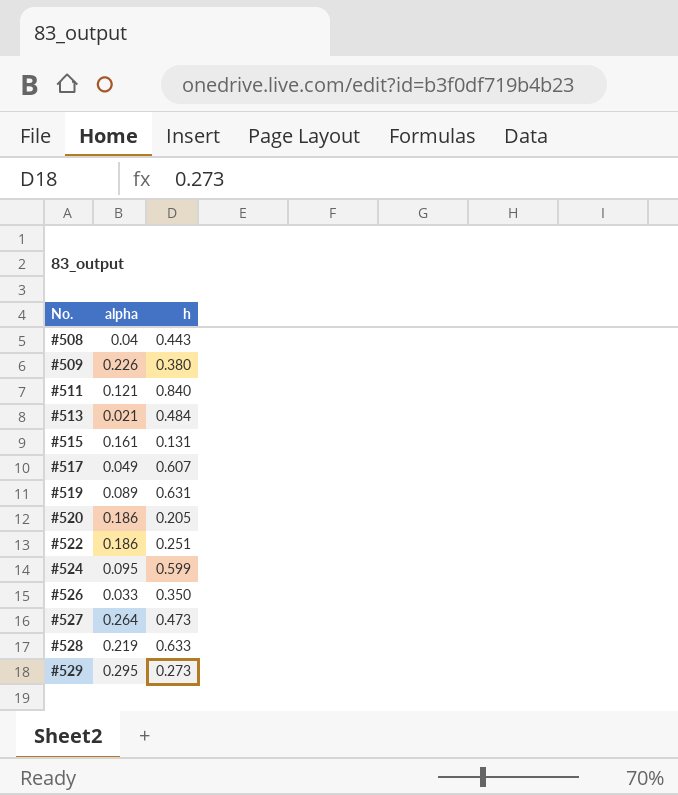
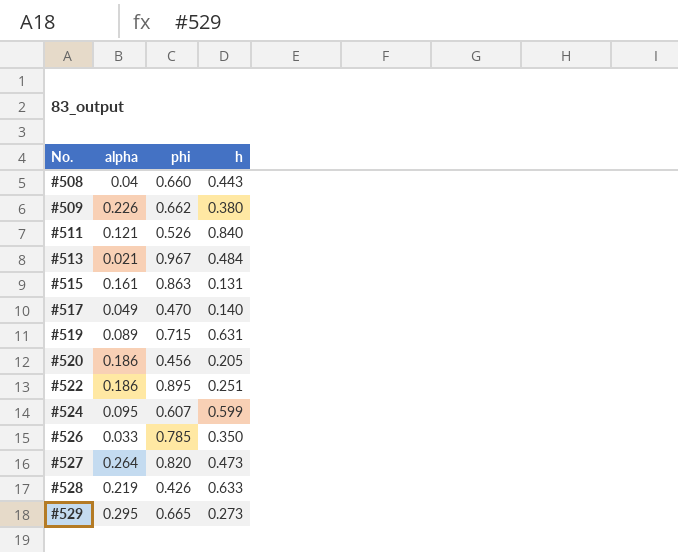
column phi | position: none -> 3
#517 | h: 0.607 -> 0.140

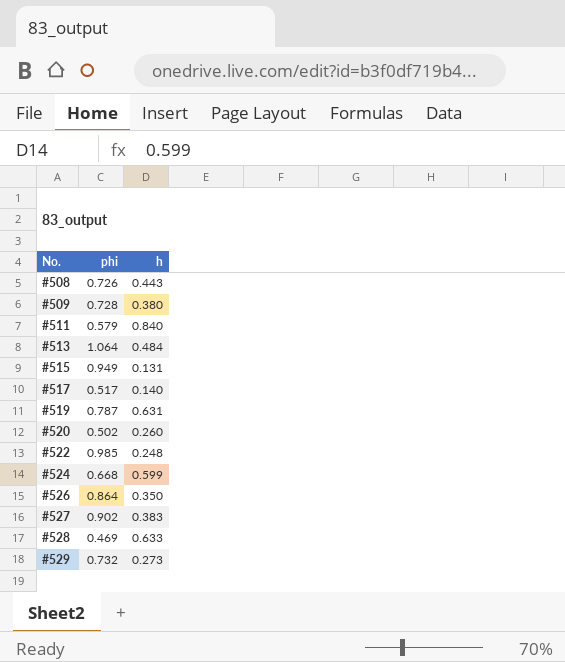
column alpha | position: 2 -> none
#508 | phi: 0.660 -> 0.726
#509 | phi: 0.662 -> 0.728
#511 | phi: 0.526 -> 0.579
#513 | phi: 0.967 -> 1.064
#515 | phi: 0.863 -> 0.949
#517 | phi: 0.470 -> 0.517
#519 | phi: 0.715 -> 0.787
#520 | phi: 0.456 -> 0.502
#520 | h: 0.205 -> 0.260
#522 | phi: 0.895 -> 0.985
#522 | h: 0.251 -> 0.248
#524 | phi: 0.607 -> 0.668
#526 | phi: 0.785 -> 0.864
#527 | phi: 0.820 -> 0.902
#527 | h: 0.473 -> 0.383
#528 | phi: 0.426 -> 0.469
#529 | phi: 0.665 -> 0.732

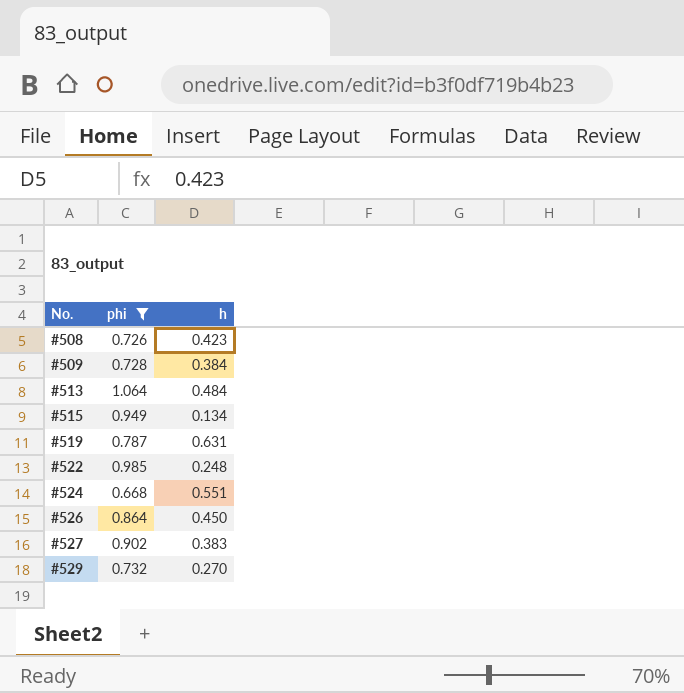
filter: none -> phi >= 0.668
#508 | h: 0.443 -> 0.423
#509 | h: 0.380 -> 0.384
#515 | h: 0.131 -> 0.134
#524 | h: 0.599 -> 0.551
#526 | h: 0.350 -> 0.450
#529 | h: 0.273 -> 0.270

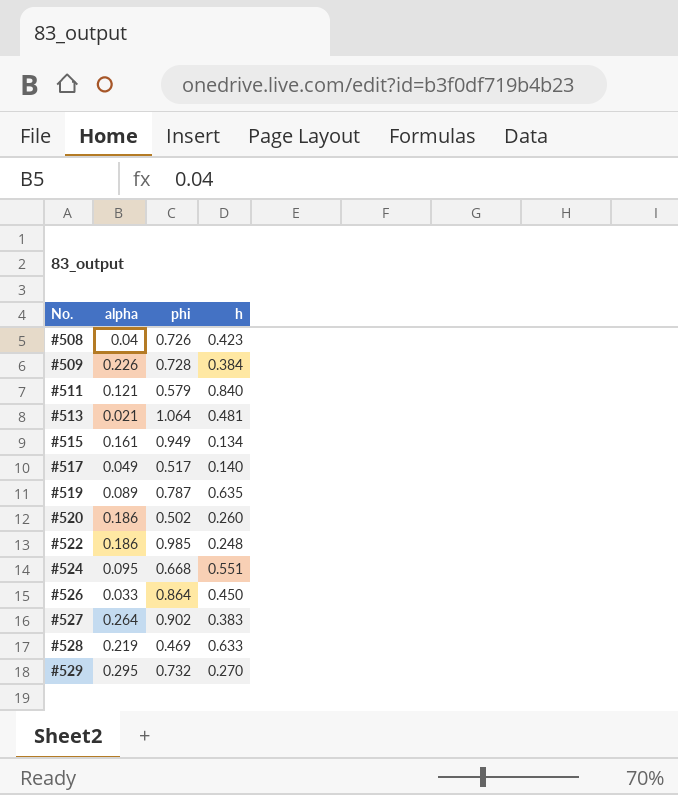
filter: phi >= 0.668 -> none
column alpha | position: none -> 2
#513 | h: 0.484 -> 0.481
#519 | h: 0.631 -> 0.635

